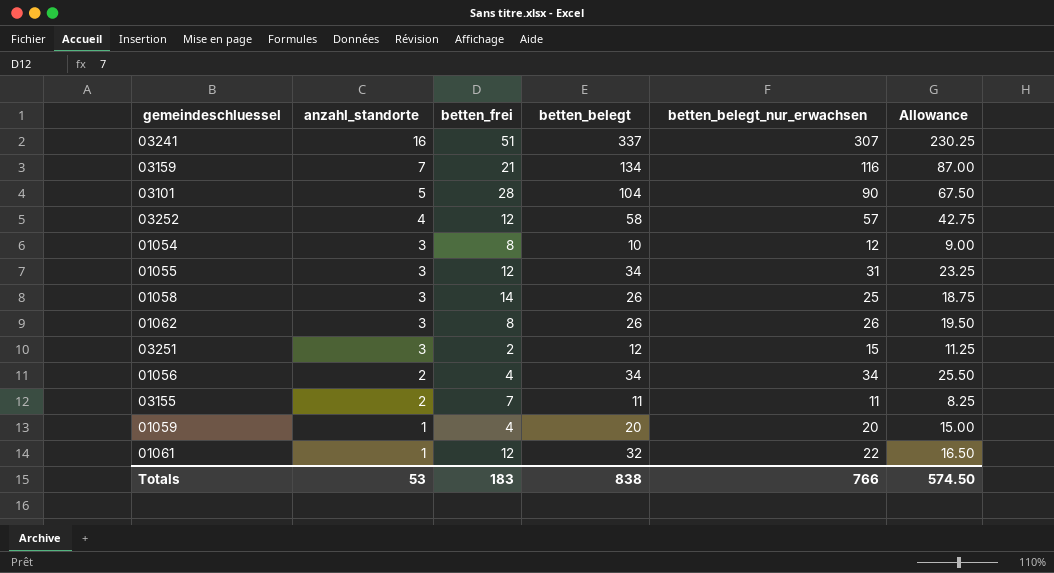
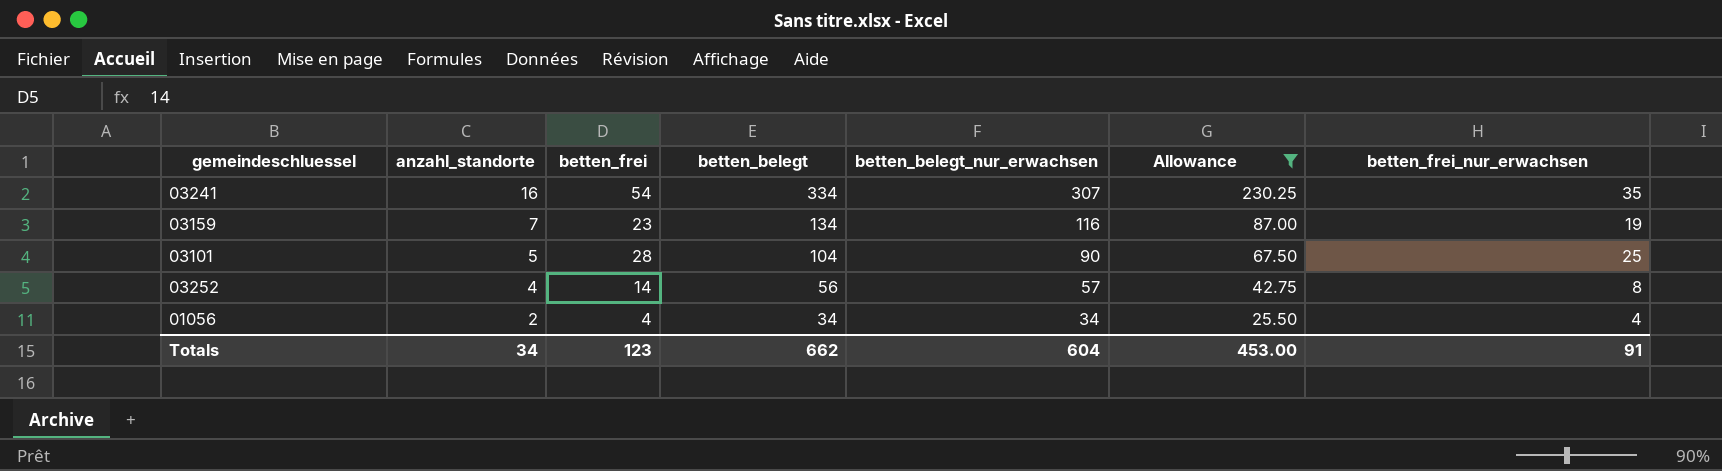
filter: none -> Allowance >= 25.50
column betten_frei_nur_erwachsen | position: none -> 7
03241 | betten_frei: 51 -> 54
03241 | betten_belegt: 337 -> 334
03159 | betten_frei: 21 -> 23
03252 | betten_frei: 12 -> 14
03252 | betten_belegt: 58 -> 56
Totals | anzahl_standorte: 53 -> 34
Totals | betten_frei: 183 -> 123
Totals | betten_belegt: 838 -> 662
Totals | betten_belegt_nur_erwachsen: 766 -> 604
Totals | Allowance: 574.50 -> 453.00

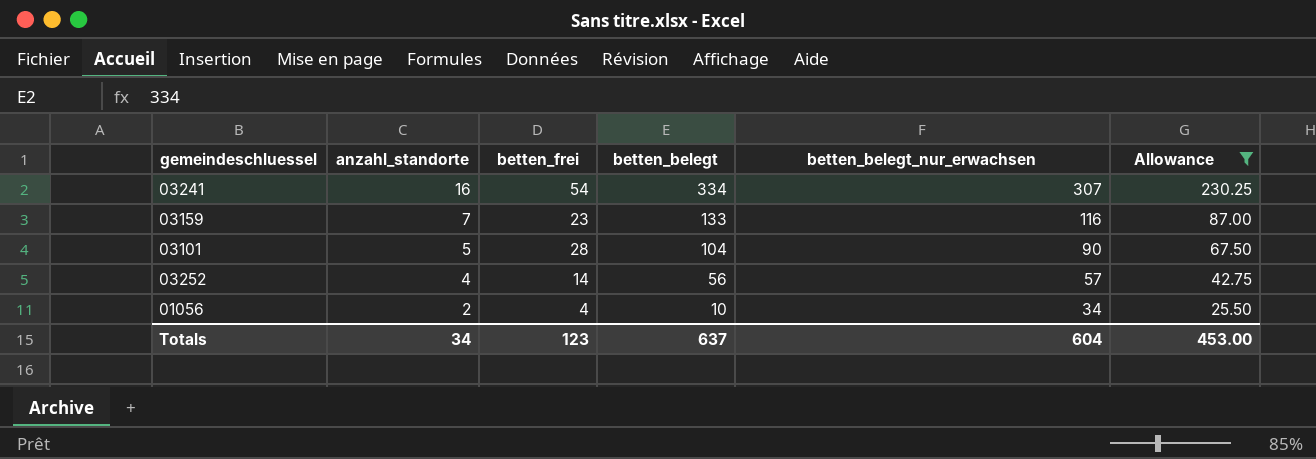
column betten_frei_nur_erwachsen | position: 7 -> none
03159 | betten_belegt: 134 -> 133
01056 | betten_belegt: 34 -> 10
Totals | betten_belegt: 662 -> 637

